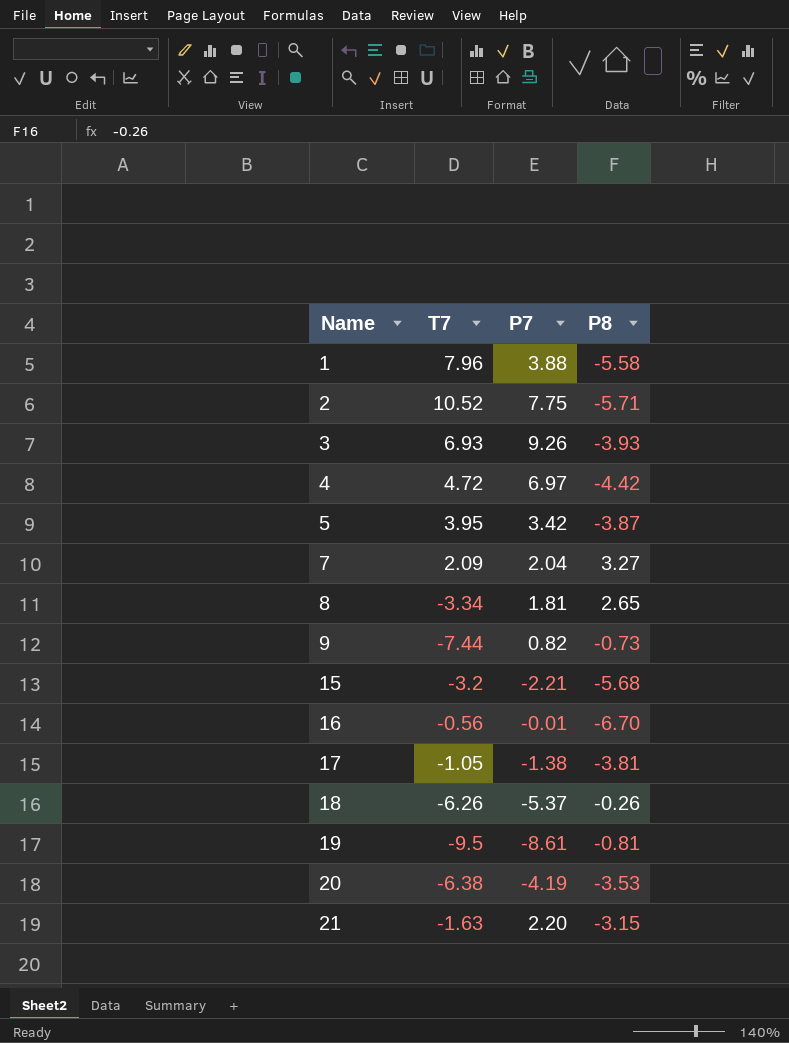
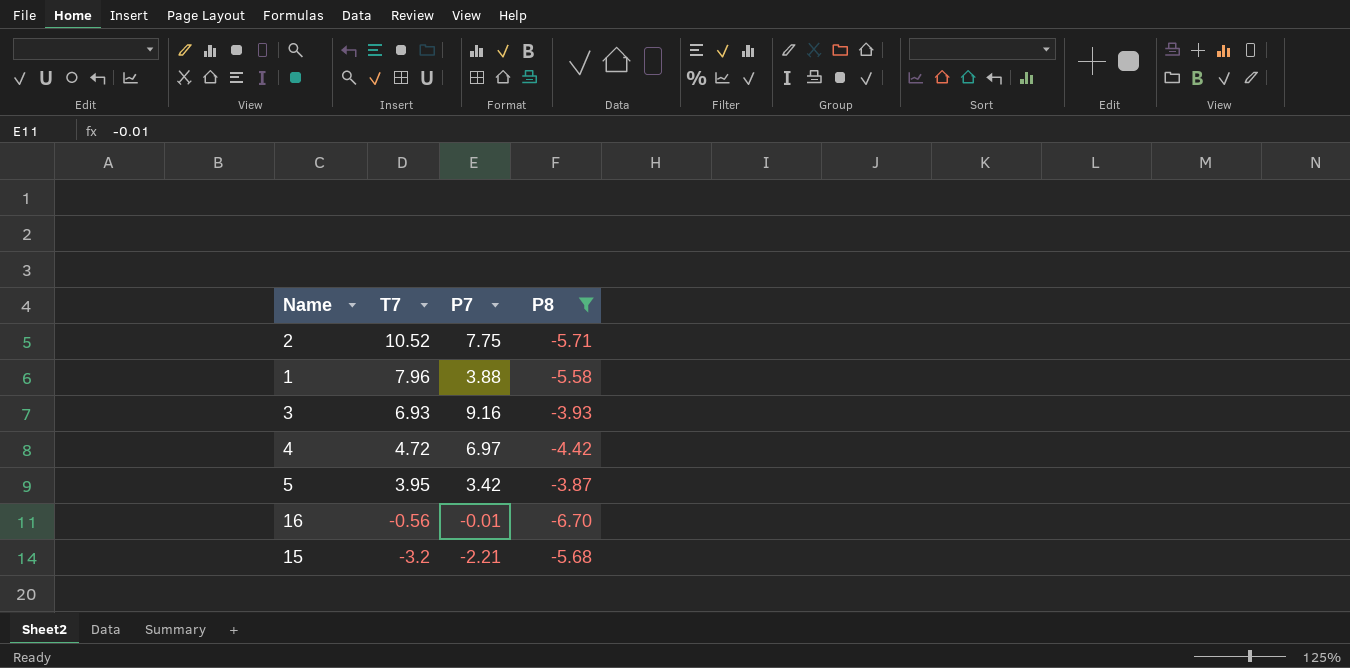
filter: none -> P8 <= -3.87
row order: Name ascending -> T7 descending
3 | P7: 9.26 -> 9.16

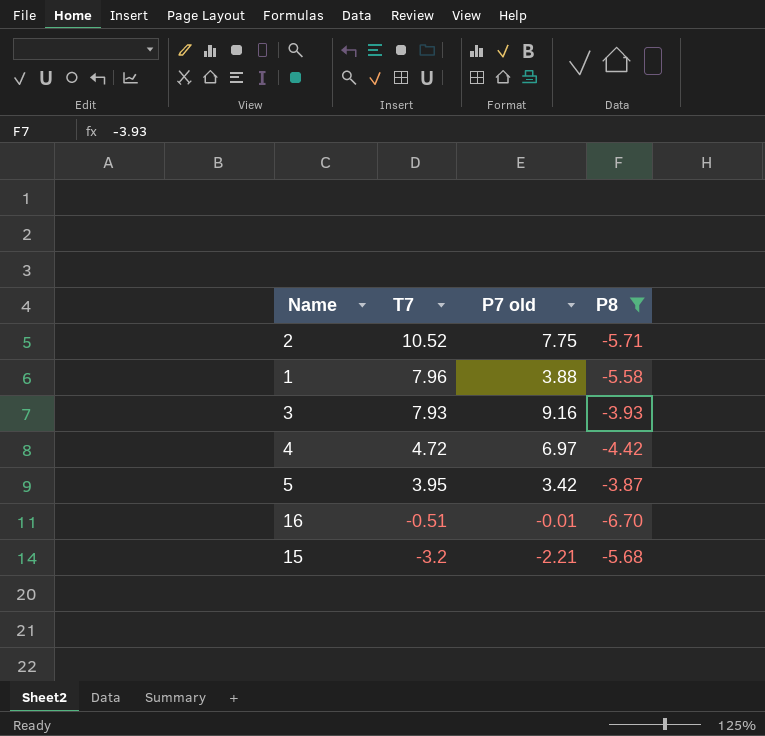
column name: P7 -> P7 old
3 | T7: 6.93 -> 7.93
16 | T7: -0.56 -> -0.51

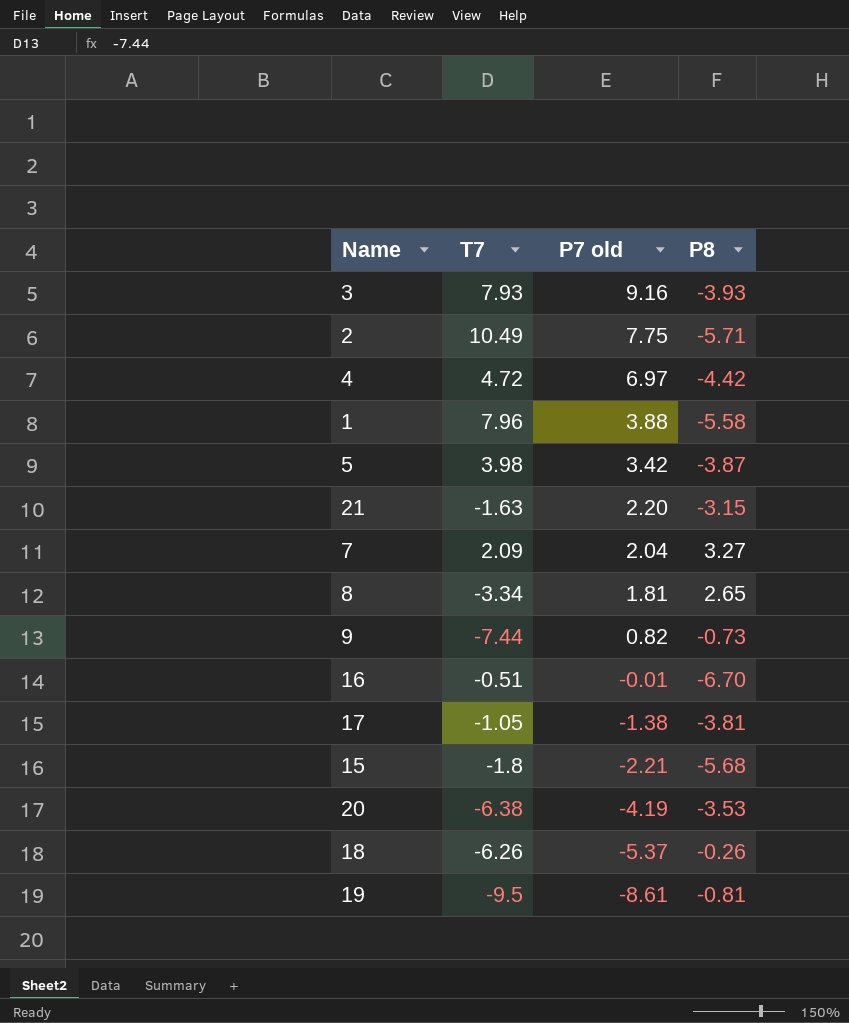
filter: P8 <= -3.87 -> none
row order: T7 descending -> P7 old descending
2 | T7: 10.52 -> 10.49
5 | T7: 3.95 -> 3.98
15 | T7: -3.2 -> -1.8

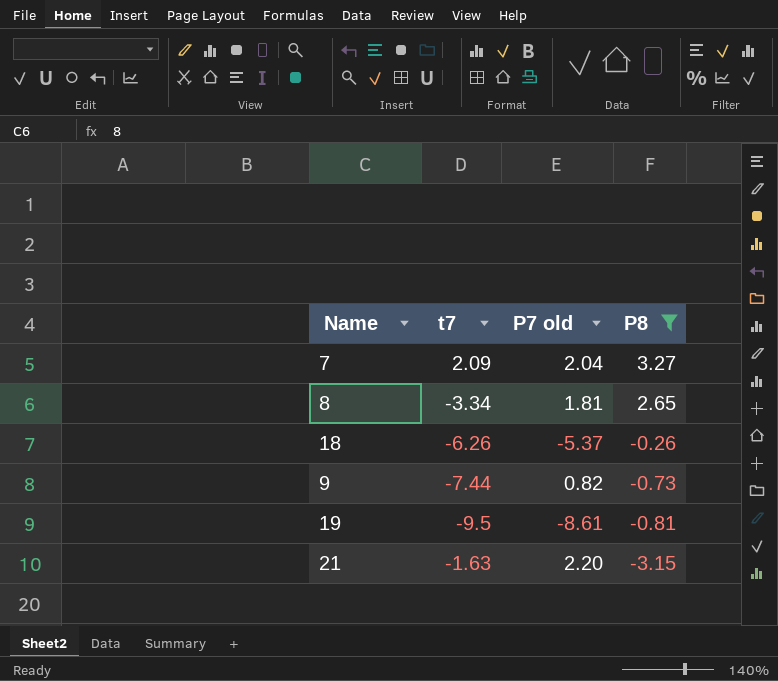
filter: none -> P8 >= -3.15
row order: P7 old descending -> P8 descending
column name: T7 -> t7

